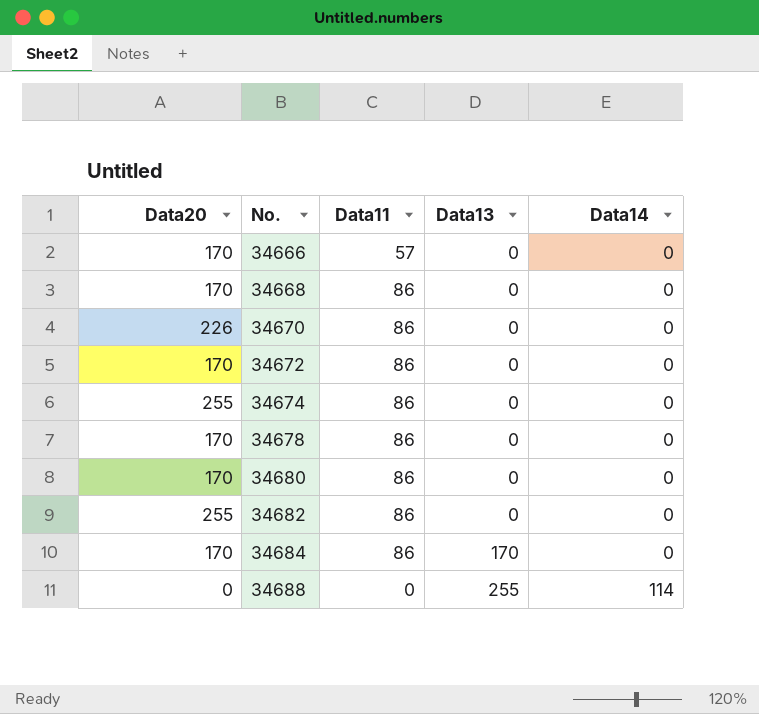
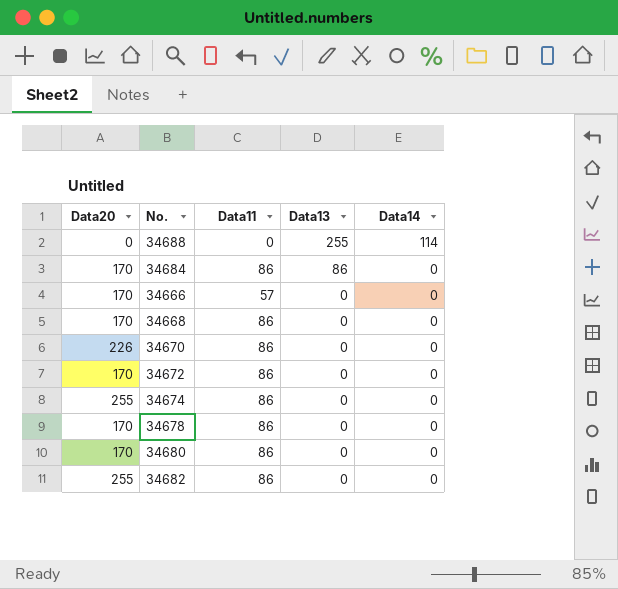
row order: No. ascending -> Data13 descending
34684 | Data13: 170 -> 86

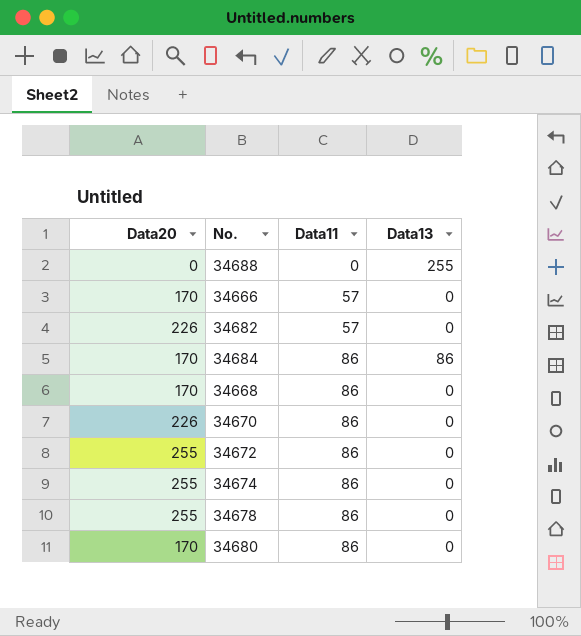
row order: Data13 descending -> Data11 ascending
column Data14 | position: 5 -> none
34682 | Data20: 255 -> 226
34682 | Data11: 86 -> 57
34672 | Data20: 170 -> 255
34678 | Data20: 170 -> 255

